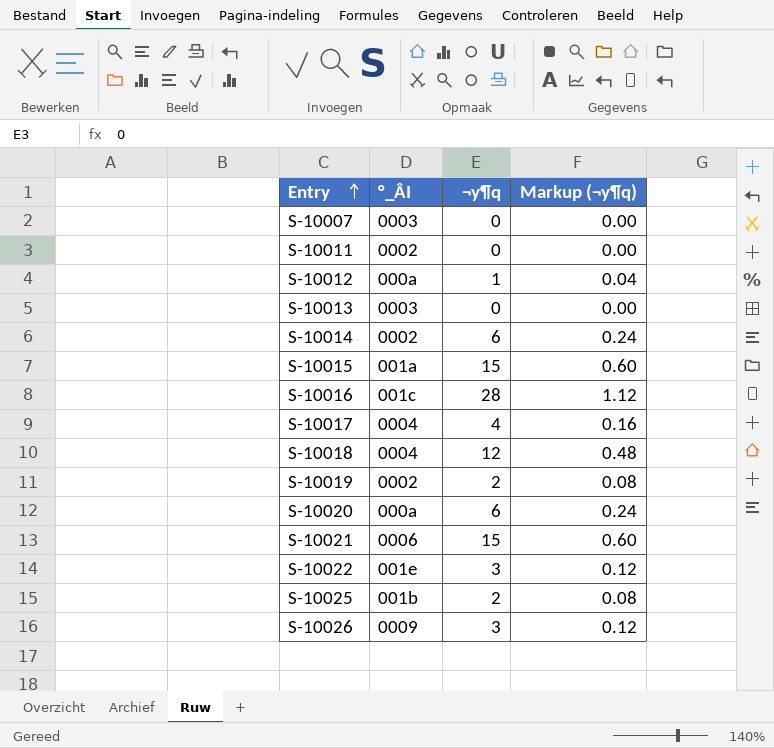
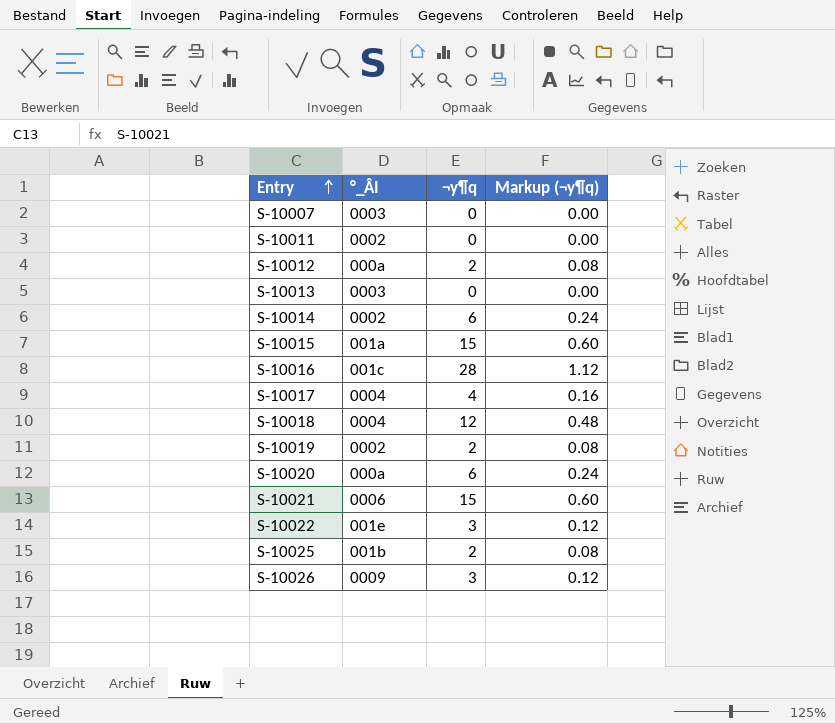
S-10012 | ¬y¶q: 1 -> 2
S-10012 | Markup (¬y¶q): 0.04 -> 0.08

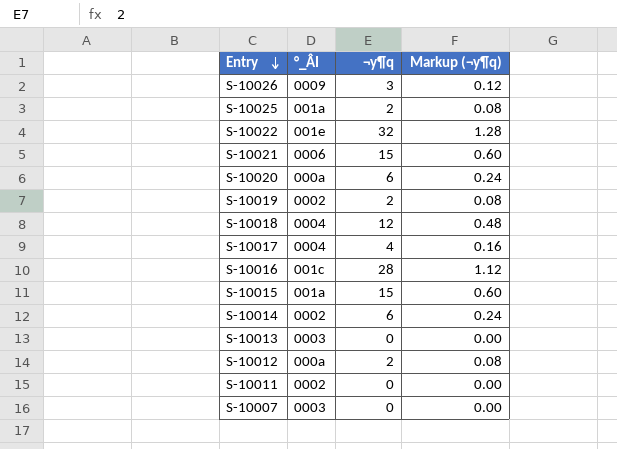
row order: Entry ascending -> Entry descending
S-10025 | °_ÂI: 001b -> 001a
S-10022 | ¬y¶q: 3 -> 32
S-10022 | Markup (¬y¶q): 0.12 -> 1.28

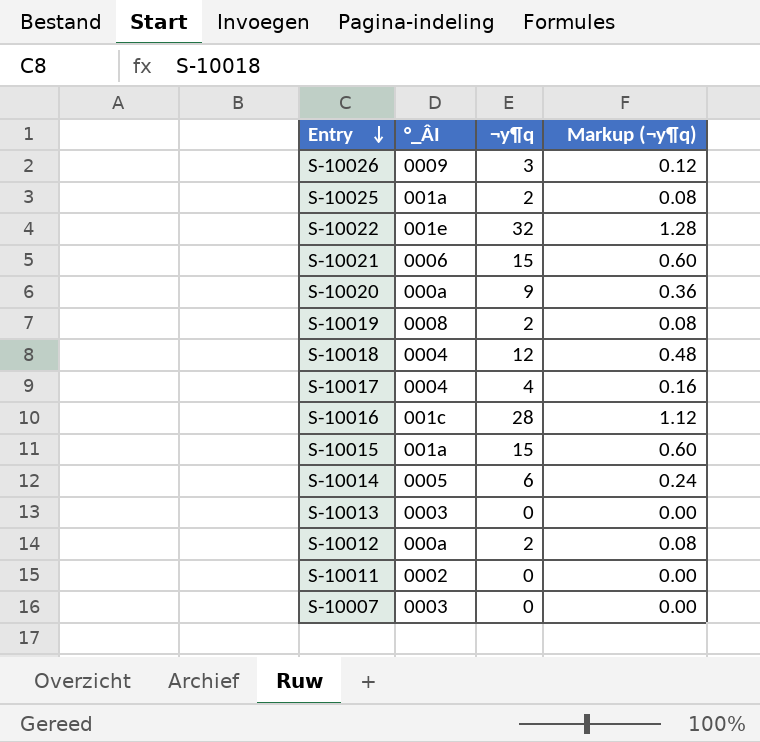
S-10020 | ¬y¶q: 6 -> 9
S-10020 | Markup (¬y¶q): 0.24 -> 0.36
S-10019 | °_ÂI: 0002 -> 0008
S-10014 | °_ÂI: 0002 -> 0005

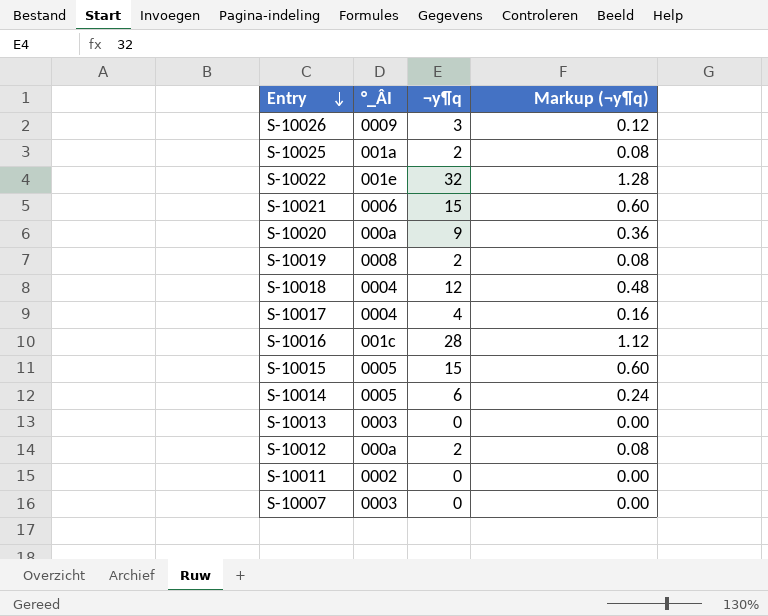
S-10015 | °_ÂI: 001a -> 0005

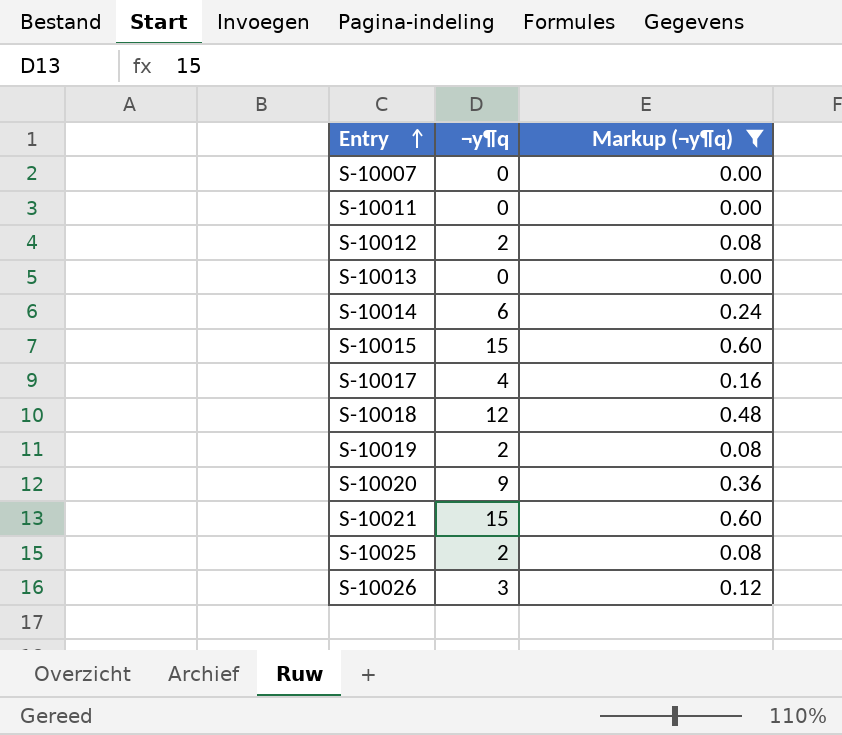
filter: none -> Markup (¬y¶q) <= 0.60
row order: Entry descending -> Entry ascending
column °_ÂI | position: 2 -> none

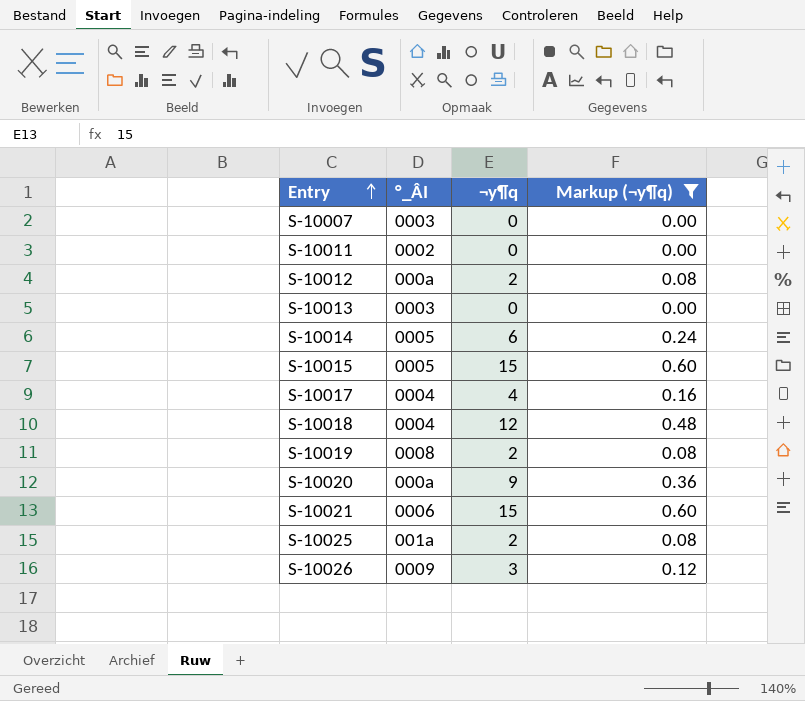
column °_ÂI | position: none -> 2

